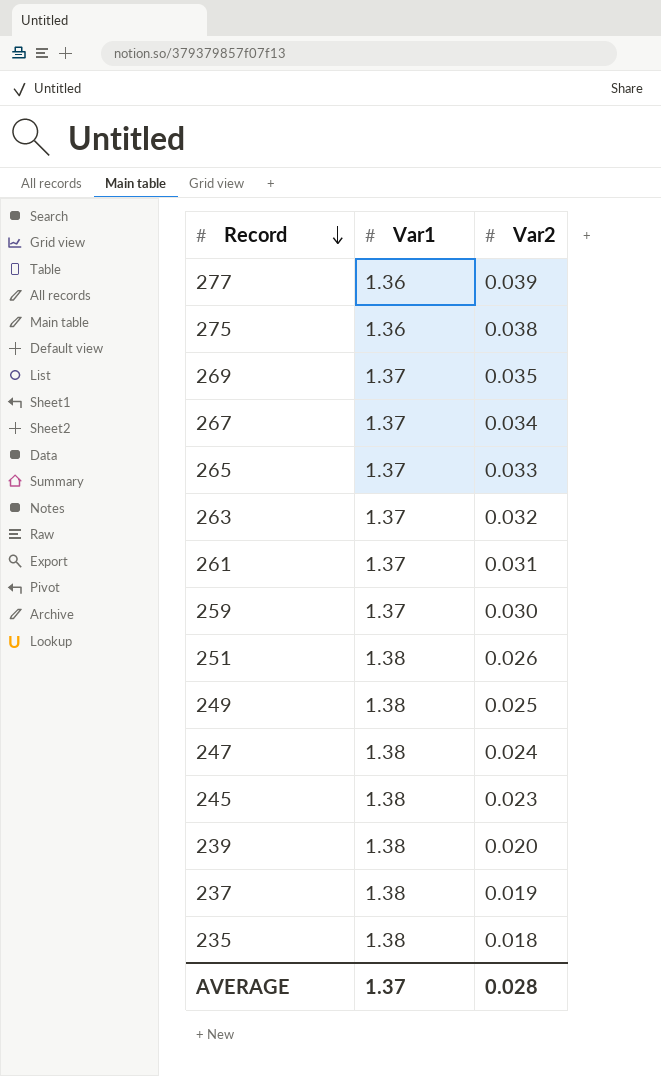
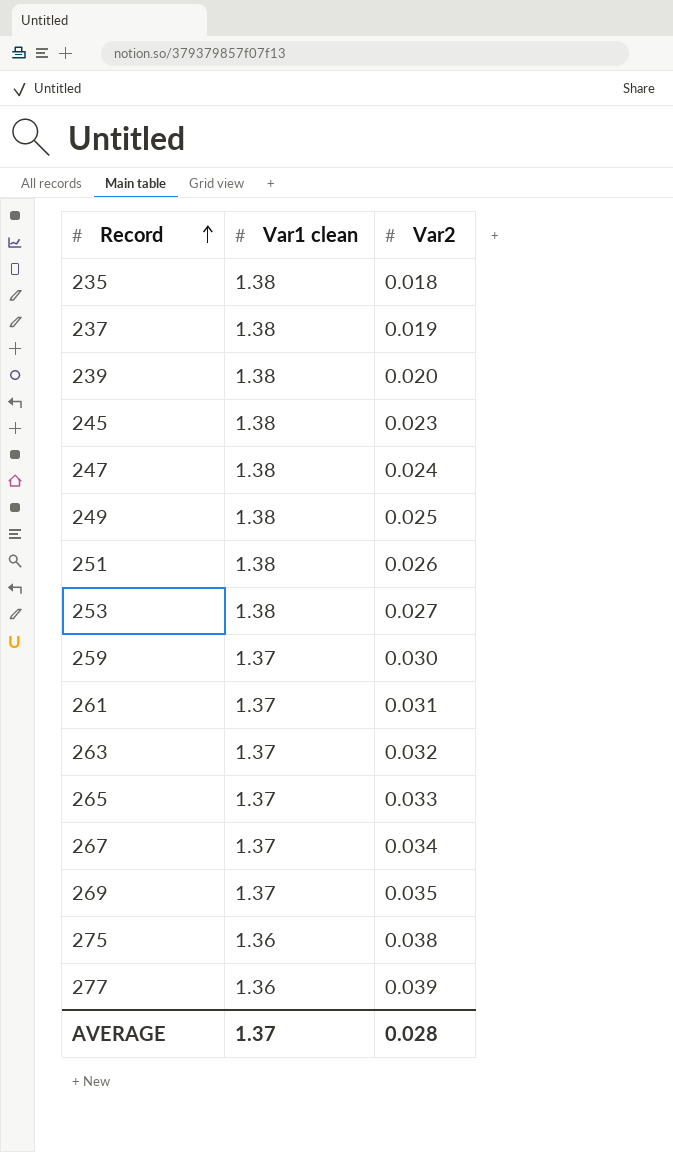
row order: Record descending -> Record ascending
column name: Var1 -> Var1 clean
row 253: none -> 1.38 | 0.027

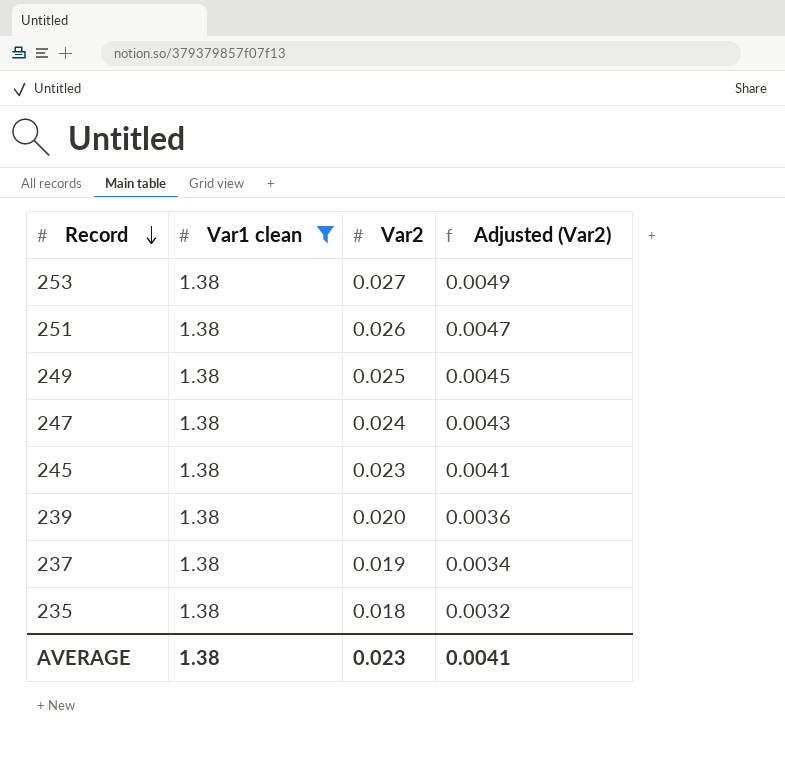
filter: none -> Var1 clean = 1.38
row order: Record ascending -> Record descending
column Adjusted (Var2) | formula: none -> [Var2] * 0.18
AVERAGE | Var1 clean: 1.37 -> 1.38
AVERAGE | Var2: 0.028 -> 0.023

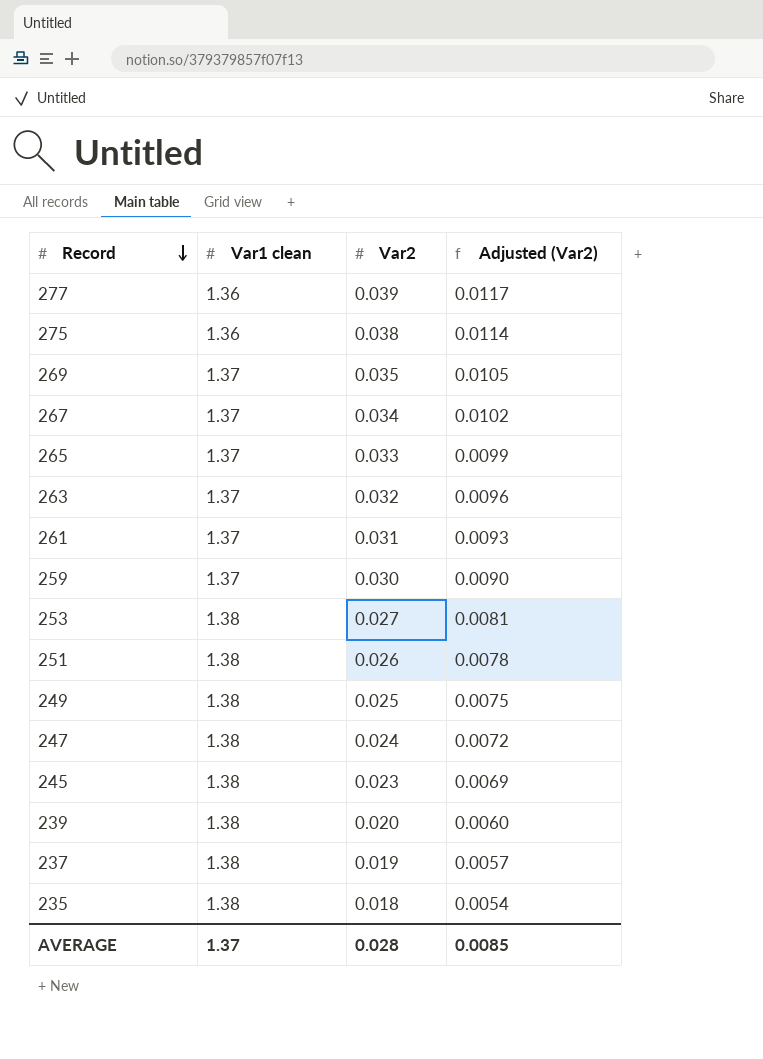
filter: Var1 clean = 1.38 -> none
column Adjusted (Var2) | formula: [Var2] * 0.18 -> [Var2] * 0.3
AVERAGE | Var1 clean: 1.38 -> 1.37
AVERAGE | Var2: 0.023 -> 0.028
AVERAGE | Adjusted (Var2): 0.0041 -> 0.0085

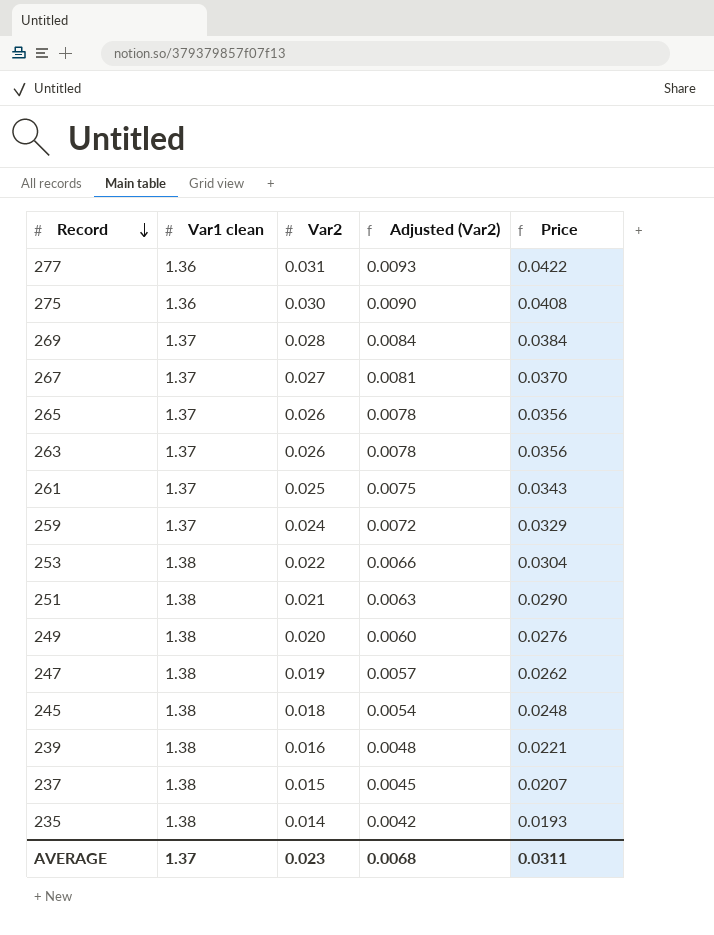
column Price | formula: none -> [Var1 clean] * [Var2]
277 | Var2: 0.039 -> 0.031
277 | Adjusted (Var2): 0.0117 -> 0.0093
275 | Var2: 0.038 -> 0.030
275 | Adjusted (Var2): 0.0114 -> 0.0090
269 | Var2: 0.035 -> 0.028
269 | Adjusted (Var2): 0.0105 -> 0.0084
267 | Var2: 0.034 -> 0.027
267 | Adjusted (Var2): 0.0102 -> 0.0081
265 | Var2: 0.033 -> 0.026
265 | Adjusted (Var2): 0.0099 -> 0.0078
263 | Var2: 0.032 -> 0.026
263 | Adjusted (Var2): 0.0096 -> 0.0078
261 | Var2: 0.031 -> 0.025
261 | Adjusted (Var2): 0.0093 -> 0.0075
259 | Var2: 0.030 -> 0.024
259 | Adjusted (Var2): 0.0090 -> 0.0072
253 | Var2: 0.027 -> 0.022
253 | Adjusted (Var2): 0.0081 -> 0.0066
251 | Var2: 0.026 -> 0.021
251 | Adjusted (Var2): 0.0078 -> 0.0063
249 | Var2: 0.025 -> 0.020
249 | Adjusted (Var2): 0.0075 -> 0.0060
247 | Var2: 0.024 -> 0.019
247 | Adjusted (Var2): 0.0072 -> 0.0057
245 | Var2: 0.023 -> 0.018
245 | Adjusted (Var2): 0.0069 -> 0.0054
239 | Var2: 0.020 -> 0.016
239 | Adjusted (Var2): 0.0060 -> 0.0048
237 | Var2: 0.019 -> 0.015
237 | Adjusted (Var2): 0.0057 -> 0.0045
235 | Var2: 0.018 -> 0.014
235 | Adjusted (Var2): 0.0054 -> 0.0042
AVERAGE | Var2: 0.028 -> 0.023
AVERAGE | Adjusted (Var2): 0.0085 -> 0.0068

